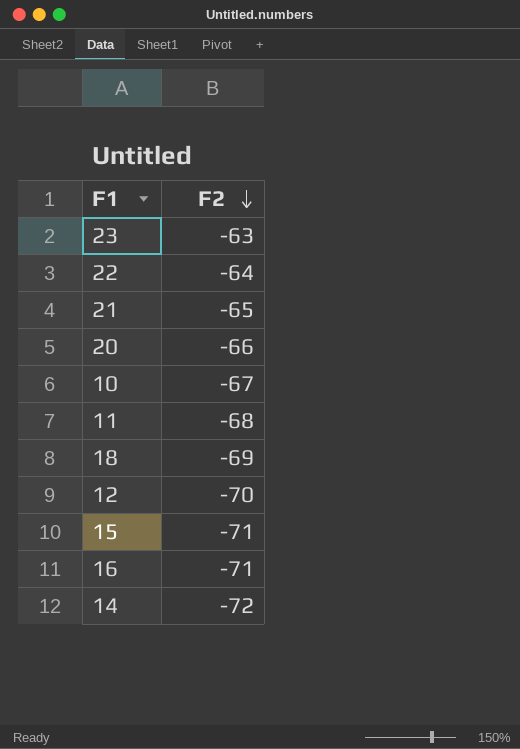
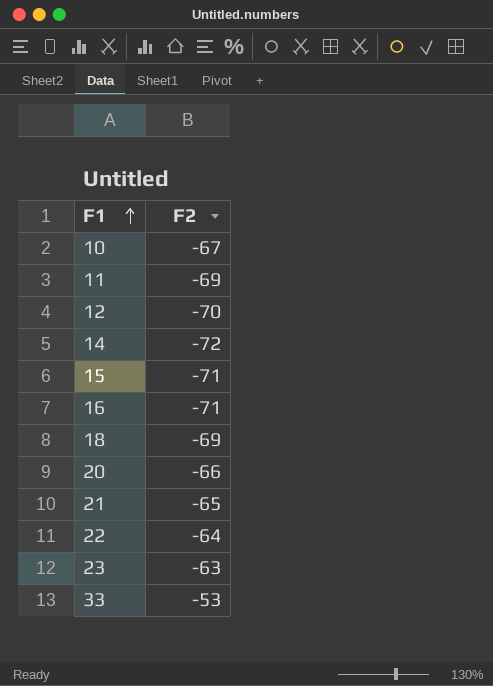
row order: F2 descending -> F1 ascending
11 | F2: -68 -> -69
row 33: none -> -53

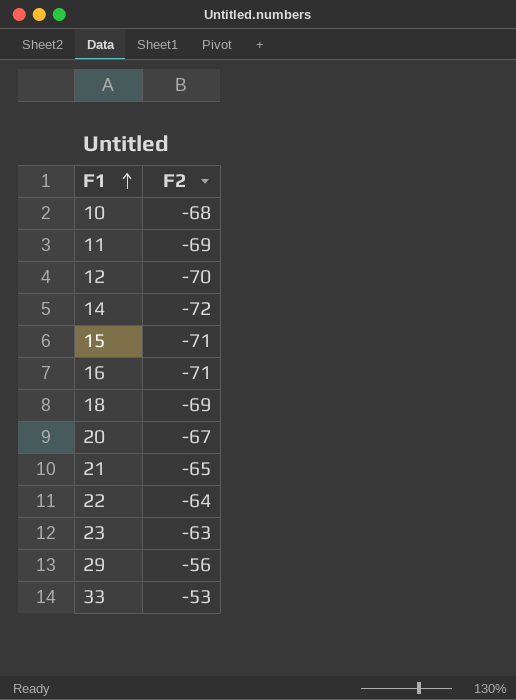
10 | F2: -67 -> -68
20 | F2: -66 -> -67
row 29: none -> -56

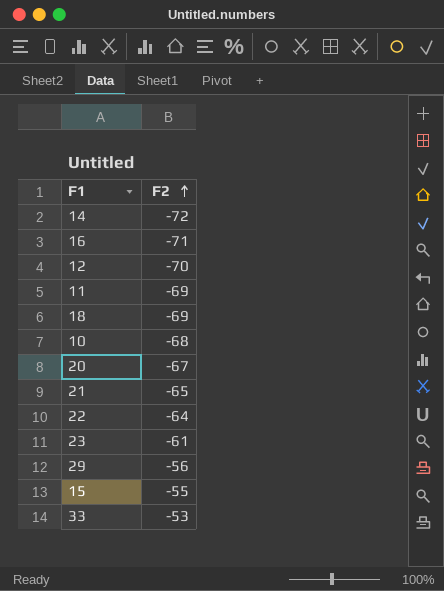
row order: F1 ascending -> F2 ascending
23 | F2: -63 -> -61
15 | F2: -71 -> -55

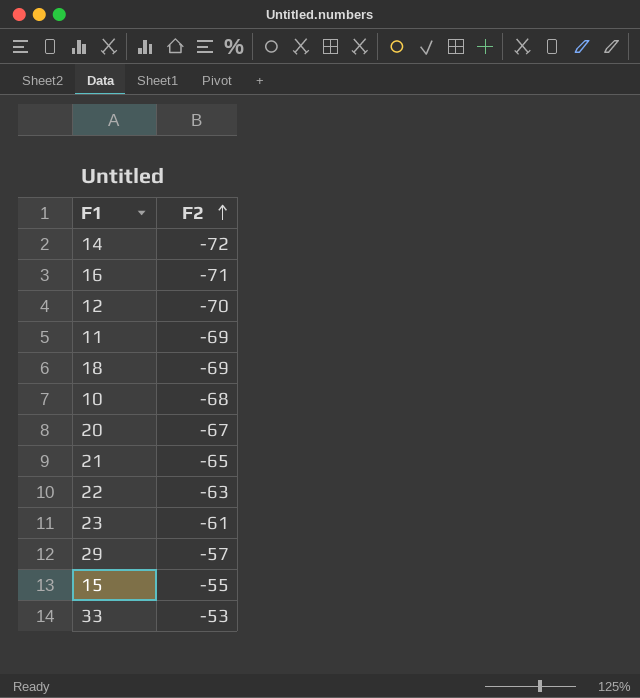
22 | F2: -64 -> -63
29 | F2: -56 -> -57

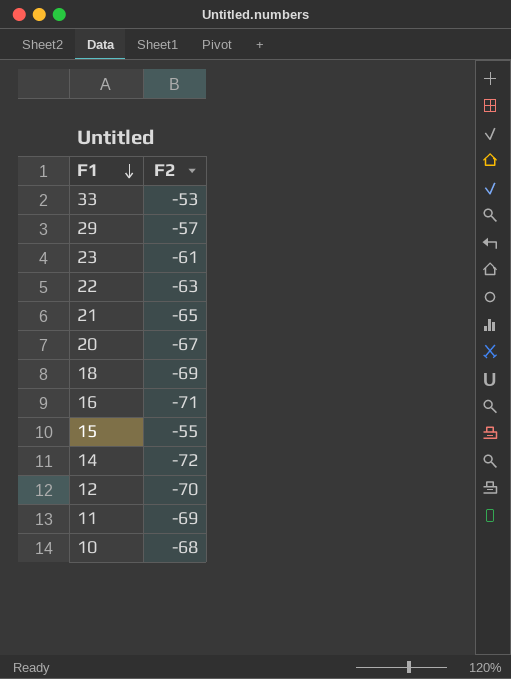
row order: F2 ascending -> F1 descending

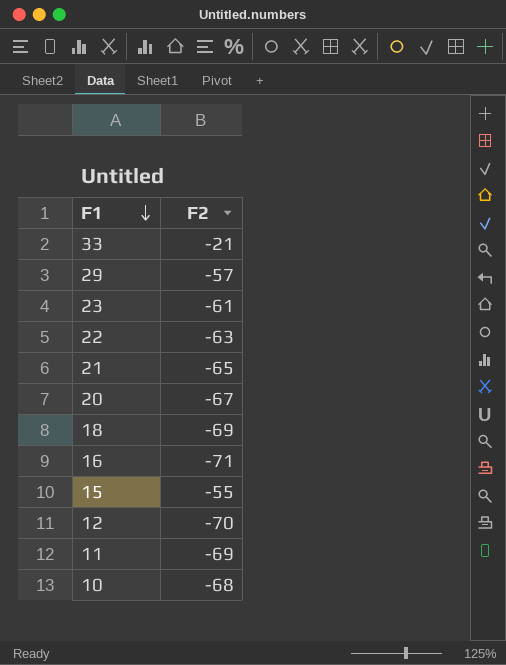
row 14: -72 -> none
33 | F2: -53 -> -21

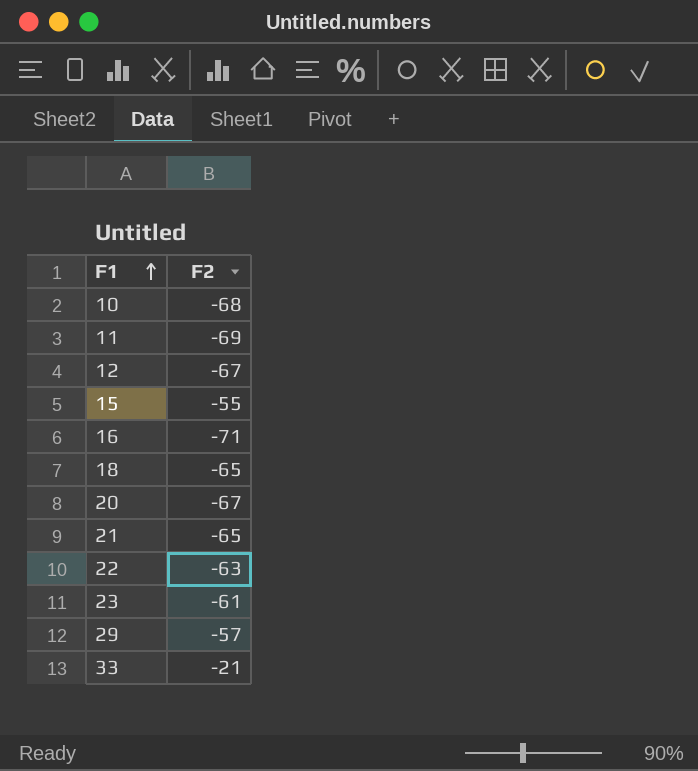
row order: F1 descending -> F1 ascending
12 | F2: -70 -> -67
18 | F2: -69 -> -65

